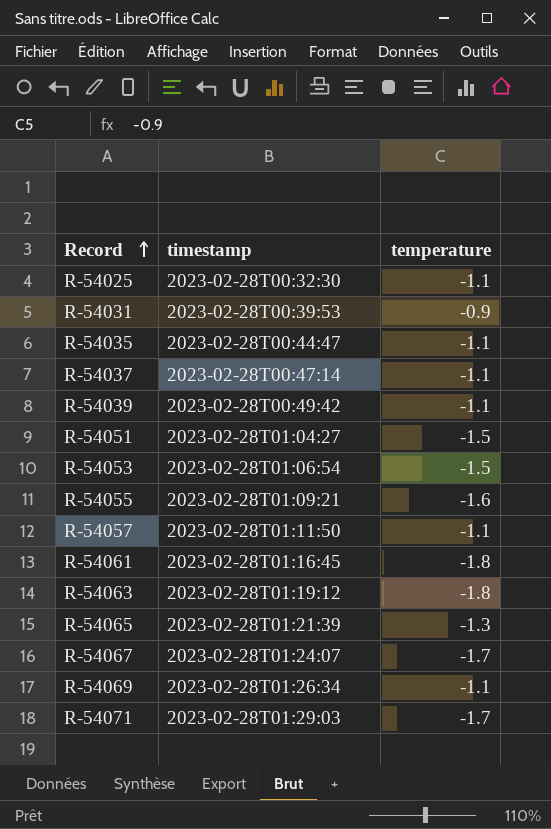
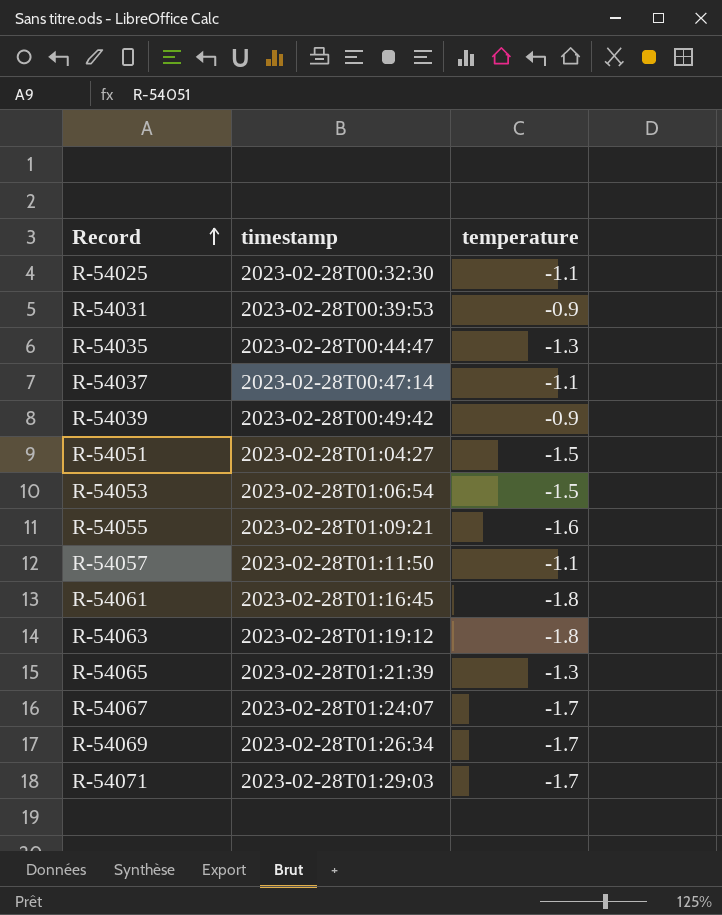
R-54035 | temperature: -1.1 -> -1.3
R-54039 | temperature: -1.1 -> -0.9
R-54069 | temperature: -1.1 -> -1.7

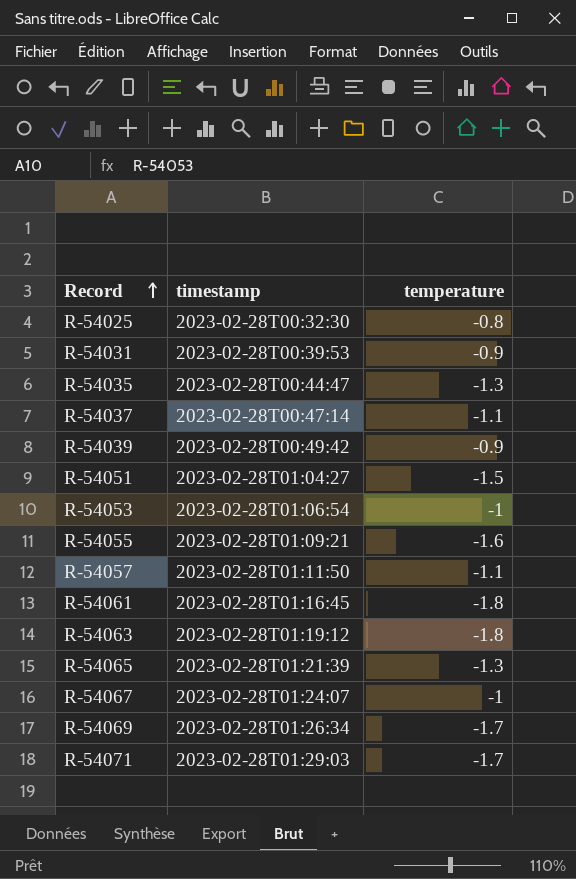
R-54025 | temperature: -1.1 -> -0.8
R-54053 | temperature: -1.5 -> -1
R-54067 | temperature: -1.7 -> -1

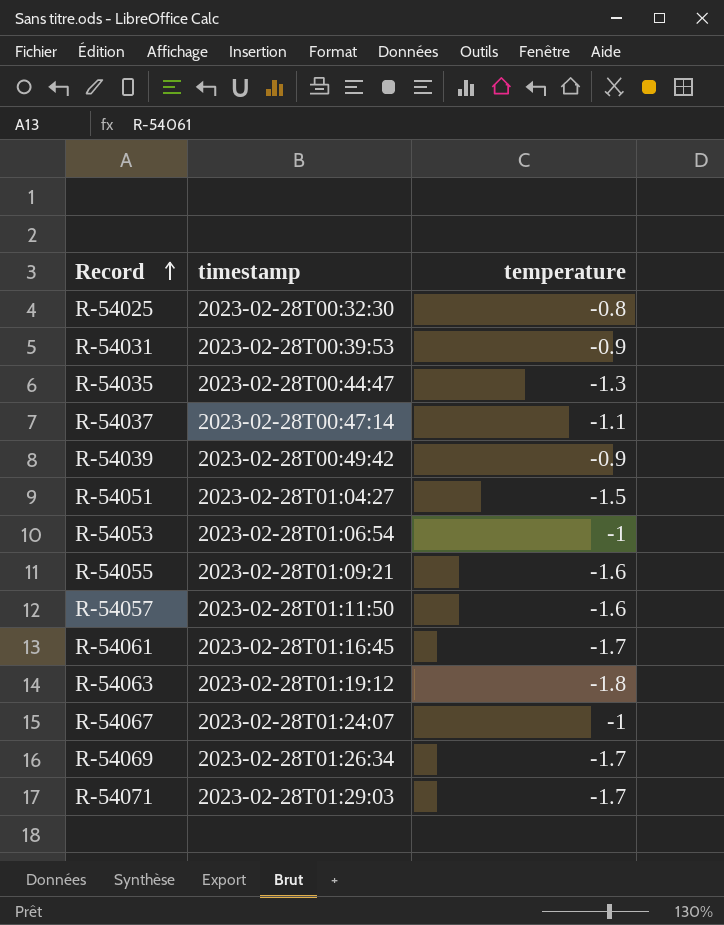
row R-54065: 2023-02-28T01:21:39 | -1.3 -> none
R-54057 | temperature: -1.1 -> -1.6
R-54061 | temperature: -1.8 -> -1.7

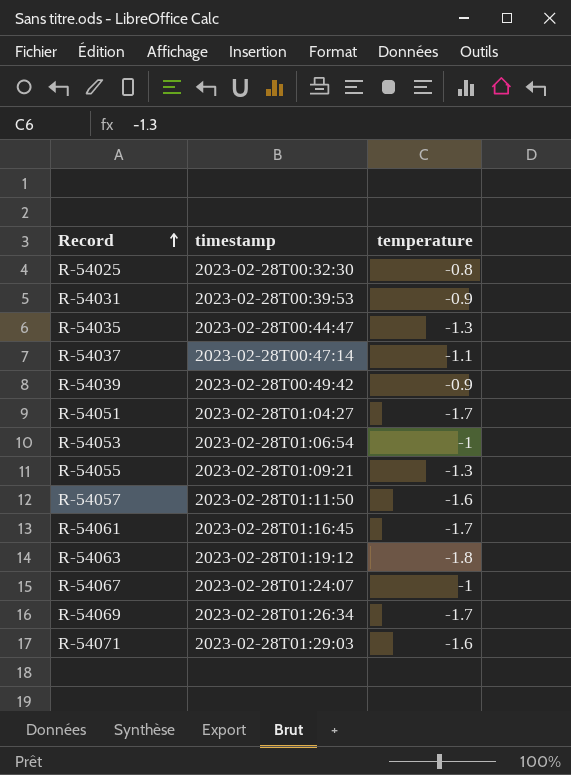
R-54051 | temperature: -1.5 -> -1.7
R-54055 | temperature: -1.6 -> -1.3
R-54071 | temperature: -1.7 -> -1.6

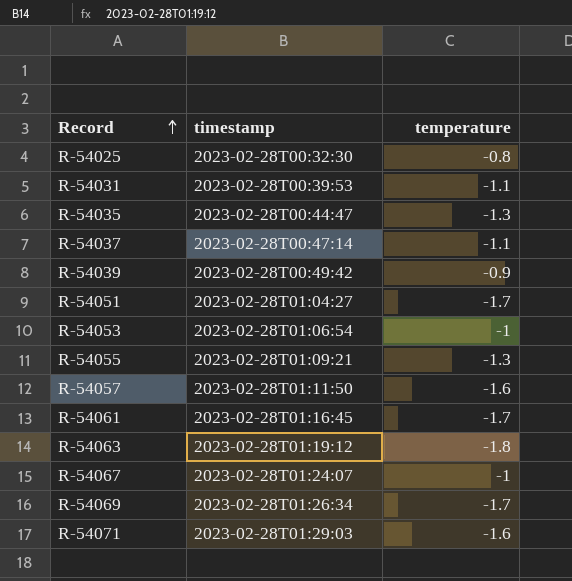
R-54031 | temperature: -0.9 -> -1.1

